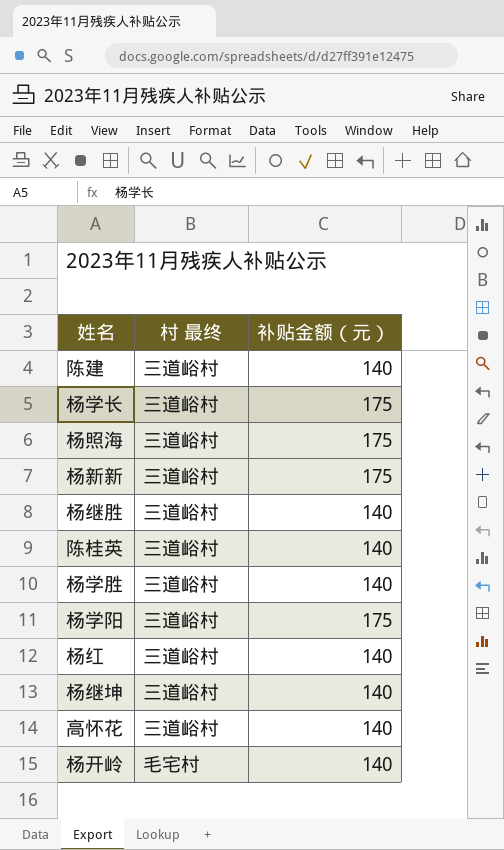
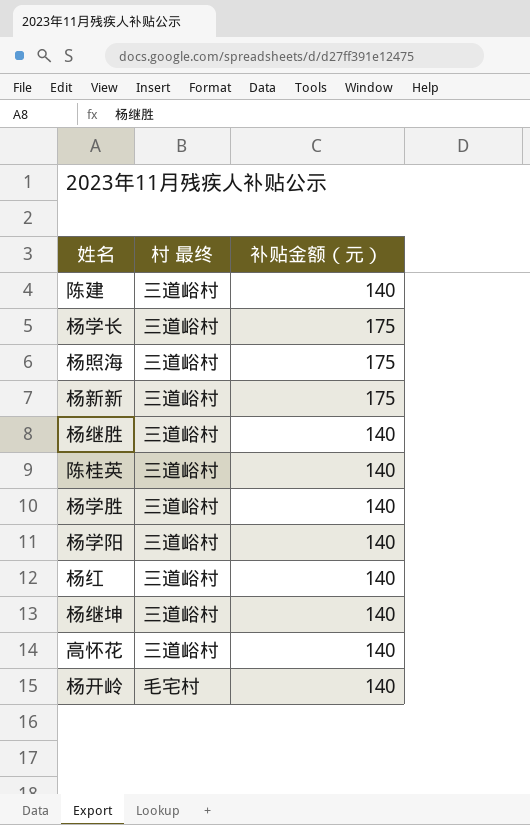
杨学阳 | 补贴金额（元）: 175 -> 140

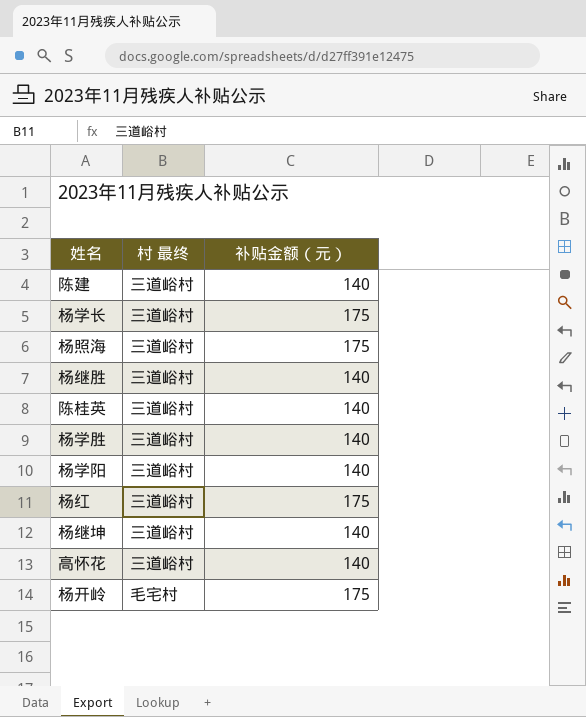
row 杨新新: 三道峪村 | 175 -> none
杨红 | 补贴金额（元）: 140 -> 175
杨开岭 | 补贴金额（元）: 140 -> 175

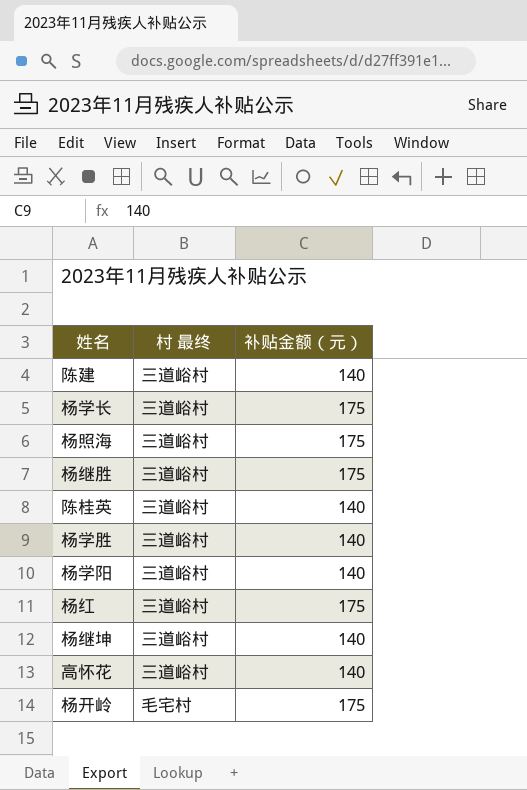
杨继胜 | 补贴金额（元）: 140 -> 175

